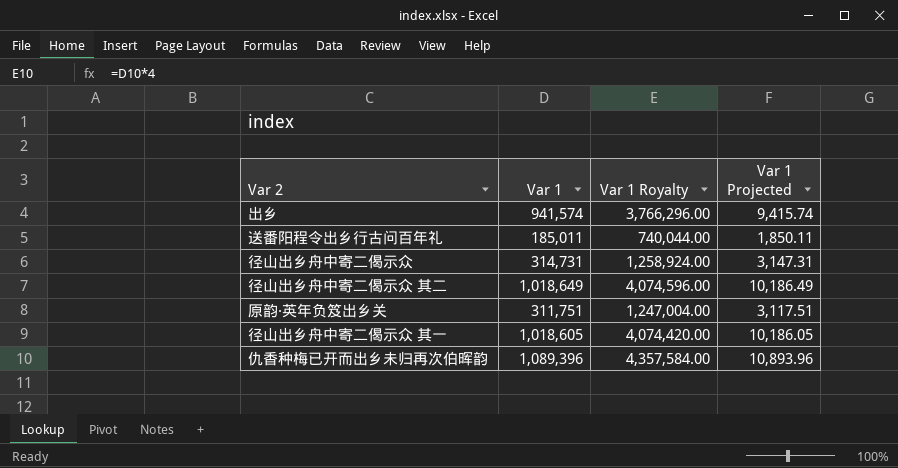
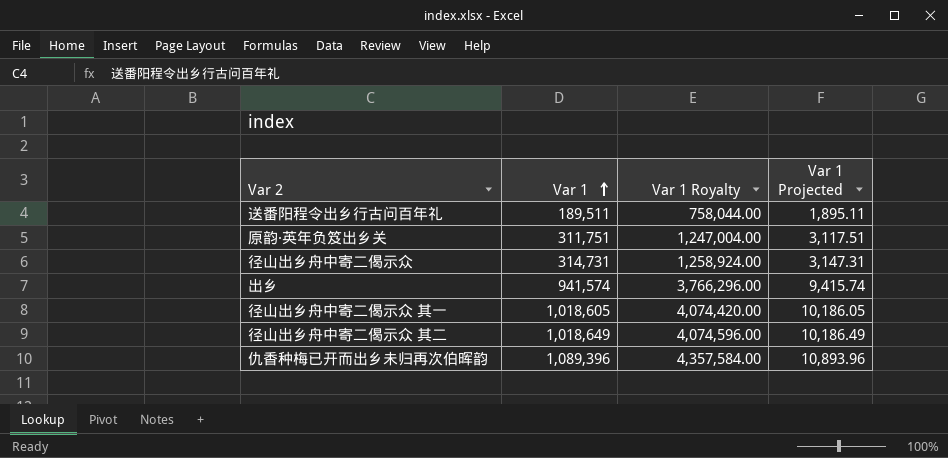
row order: none -> Var 1 ascending
送番阳程令出乡行古问百年礼 | Var 1: 185,011 -> 189,511
送番阳程令出乡行古问百年礼 | Var 1 Royalty: 740,044.00 -> 758,044.00
送番阳程令出乡行古问百年礼 | Var 1 Projected: 1,850.11 -> 1,895.11

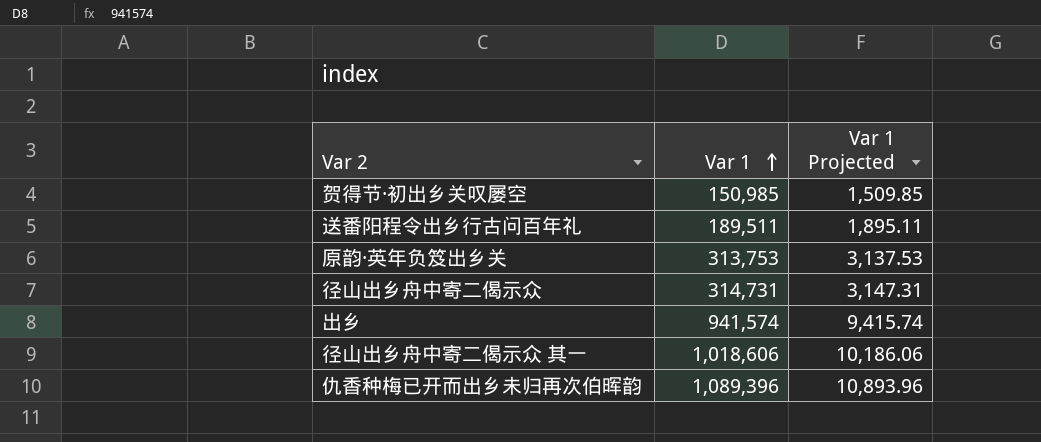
column Var 1 Royalty | formula: [Var 1] * 4 -> none
row 径山出乡舟中寄二偈示众 其二: 1,018,649 | 4,074,596.00 | 10,186.49 -> none
row 贺得节·初出乡关叹屡空: none -> 150,985 | 1,509.85
原韵·英年负笈出乡关 | Var 1: 311,751 -> 313,753
原韵·英年负笈出乡关 | Var 1 Projected: 3,117.51 -> 3,137.53
径山出乡舟中寄二偈示众 其一 | Var 1: 1,018,605 -> 1,018,606
径山出乡舟中寄二偈示众 其一 | Var 1 Projected: 10,186.05 -> 10,186.06

